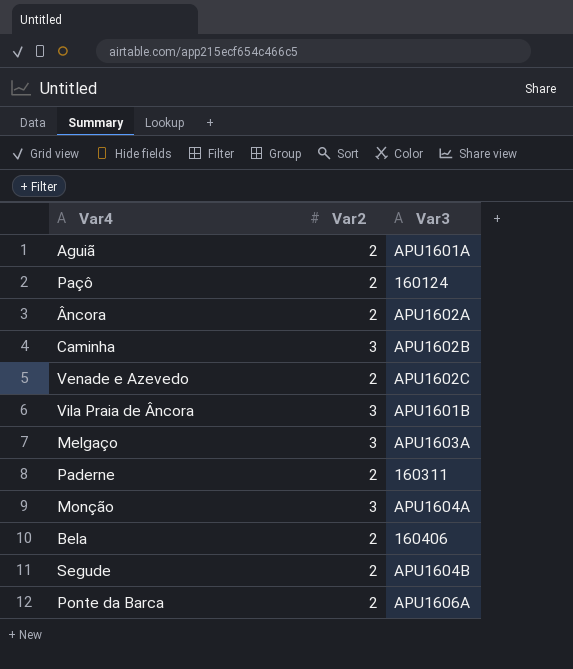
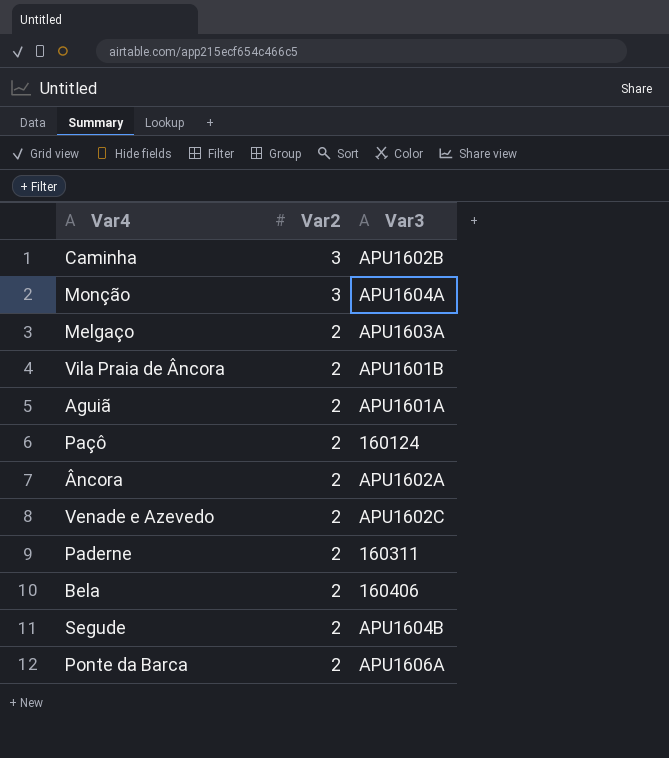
row order: none -> Var2 descending
Melgaço | Var2: 3 -> 2
Vila Praia de Âncora | Var2: 3 -> 2

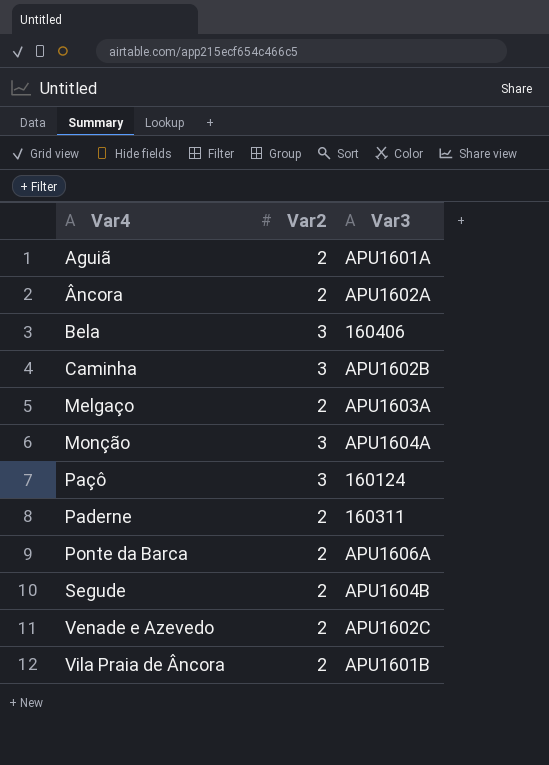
row order: Var2 descending -> Var4 ascending
Bela | Var2: 2 -> 3
Paçô | Var2: 2 -> 3

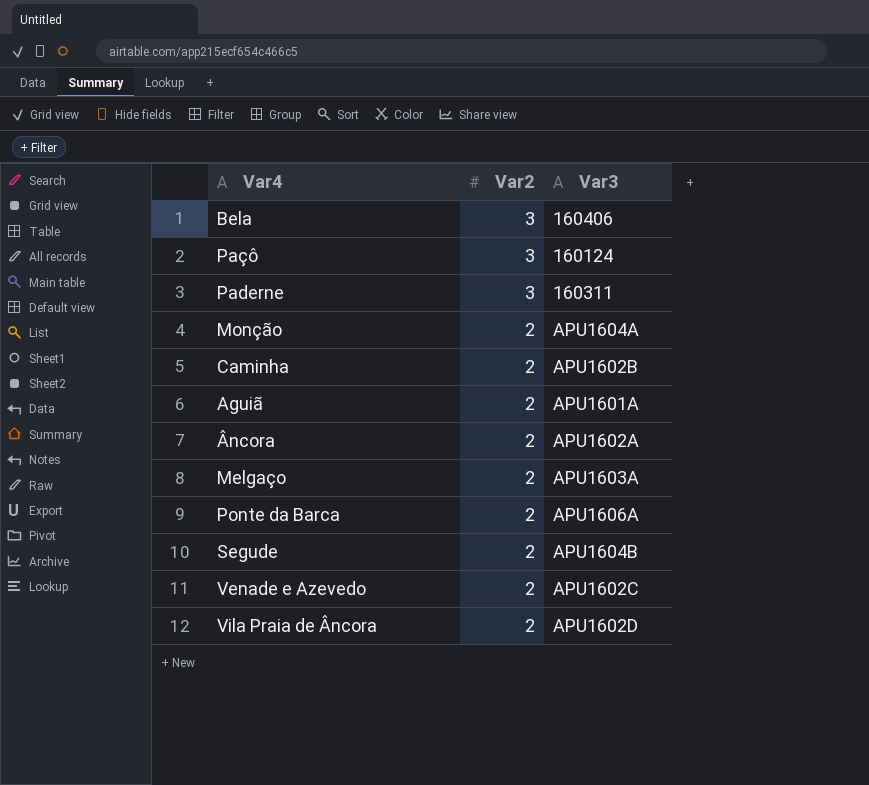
row order: Var4 ascending -> Var2 descending
Paderne | Var2: 2 -> 3
Monção | Var2: 3 -> 2
Caminha | Var2: 3 -> 2
Vila Praia de Âncora | Var3: APU1601B -> APU1602D

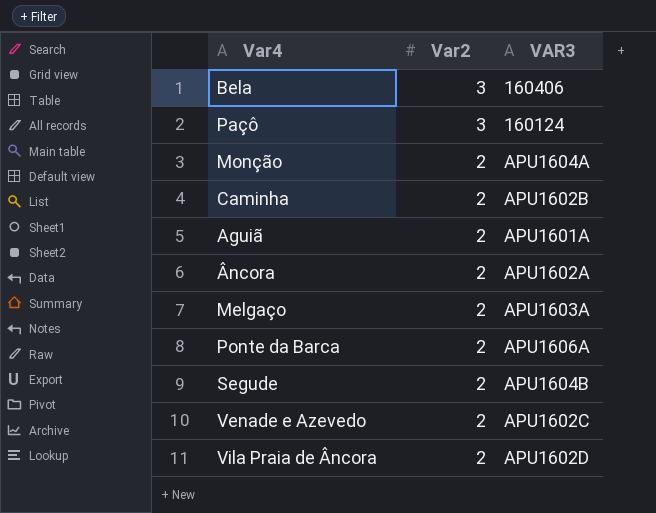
column name: Var3 -> VAR3
row Paderne: 3 | 160311 -> none

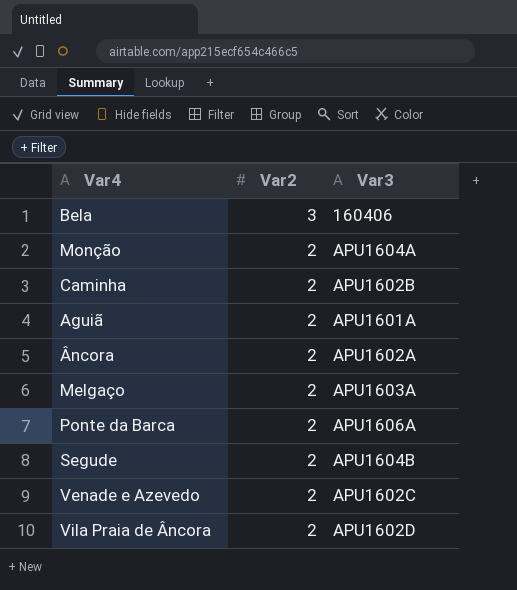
column name: VAR3 -> Var3
row Paçô: 3 | 160124 -> none

